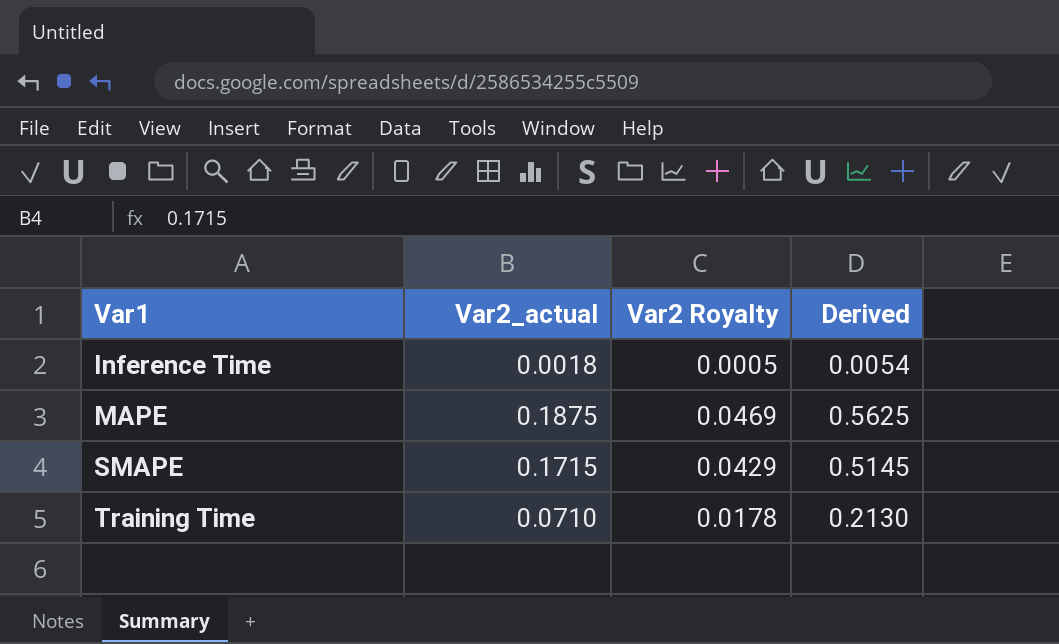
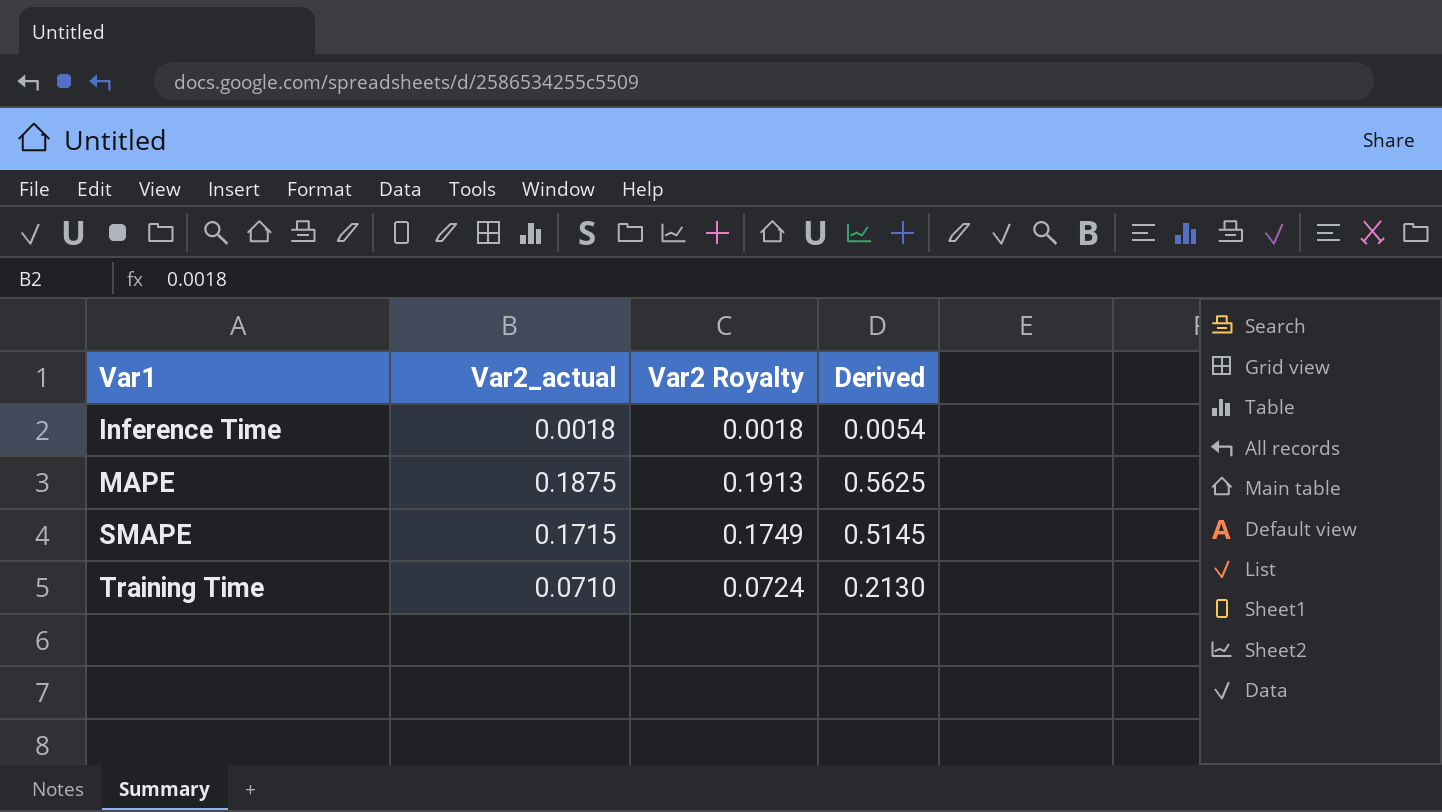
column Var2 Royalty | formula: [Var2_actual] * 0.25 -> [Var2_actual] * 1.02

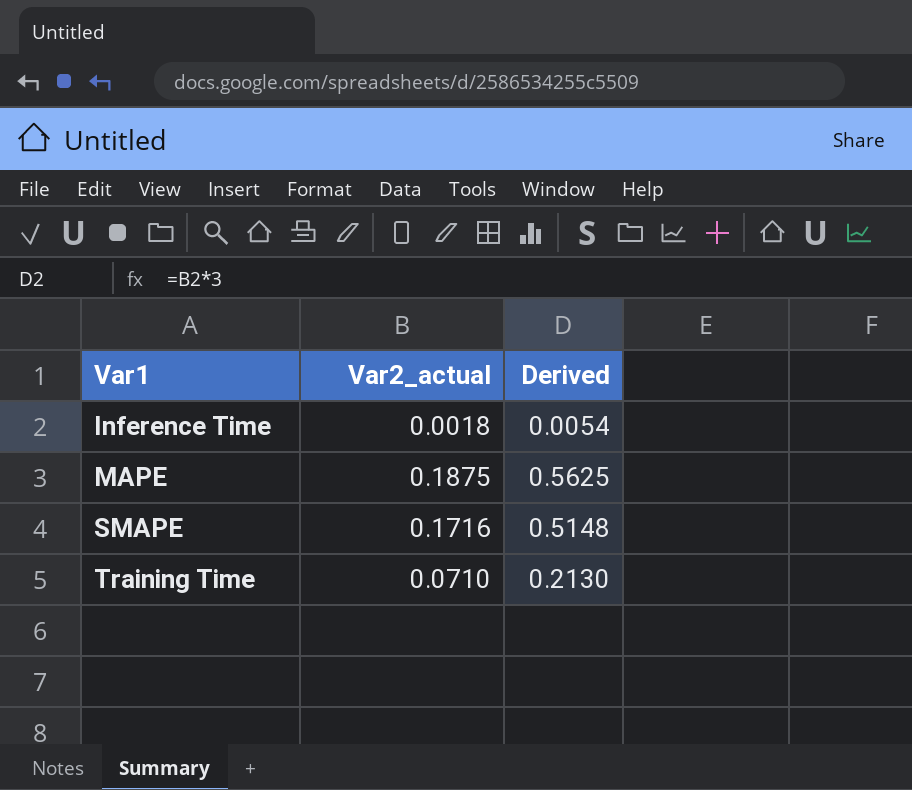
column Var2 Royalty | formula: [Var2_actual] * 1.02 -> none
SMAPE | Var2_actual: 0.1715 -> 0.1716
SMAPE | Derived: 0.5145 -> 0.5148

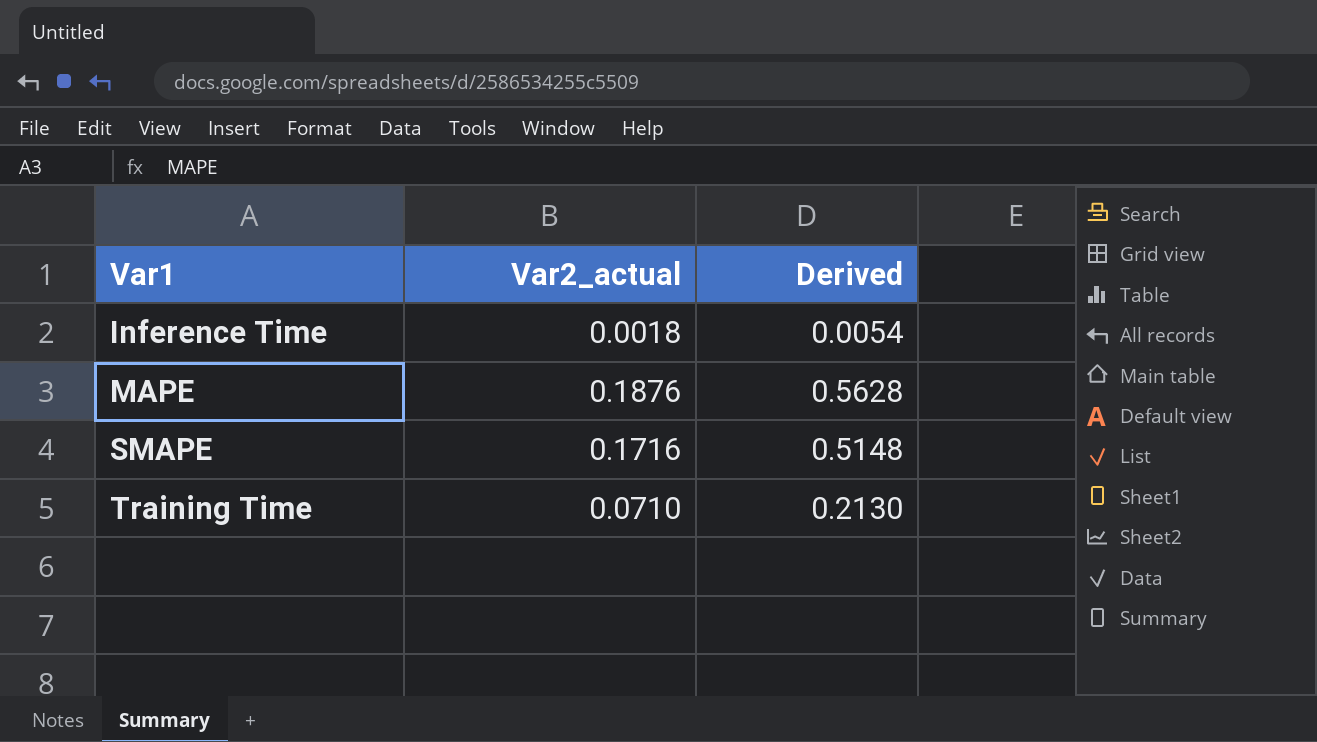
MAPE | Var2_actual: 0.1875 -> 0.1876
MAPE | Derived: 0.5625 -> 0.5628

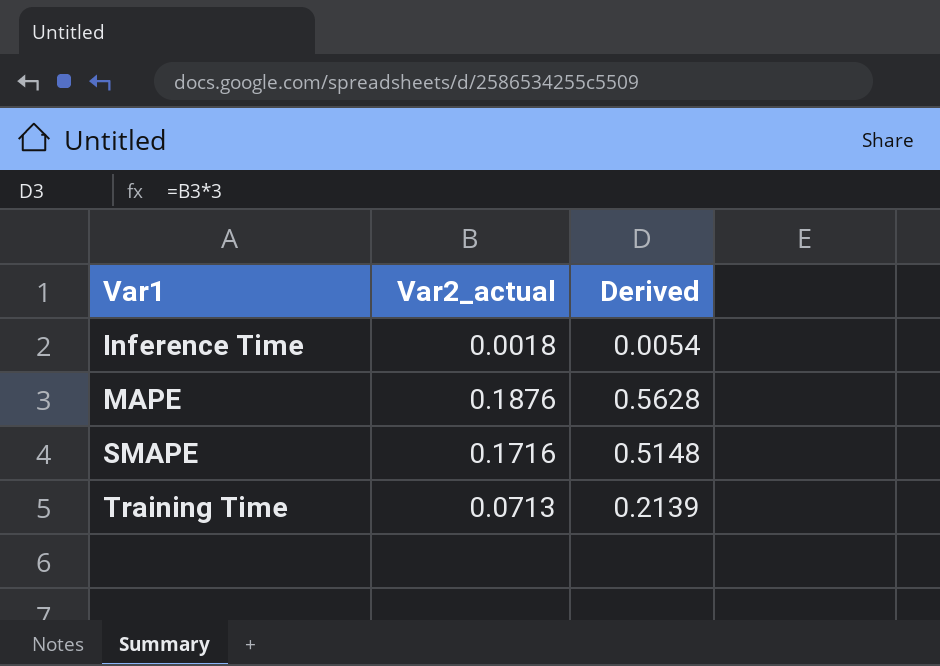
Training Time | Var2_actual: 0.0710 -> 0.0713
Training Time | Derived: 0.2130 -> 0.2139

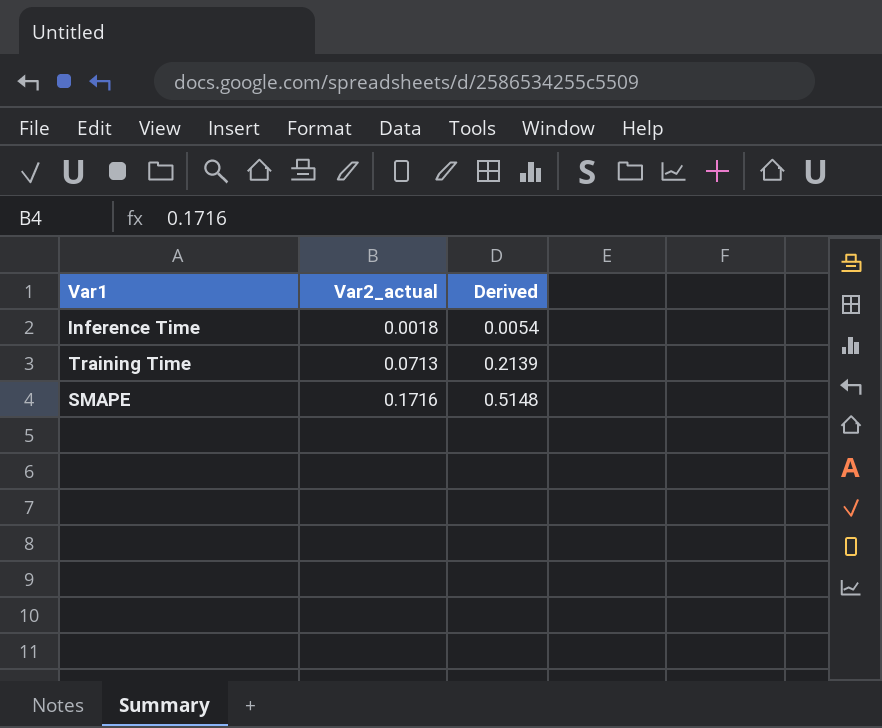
row order: Var1 ascending -> Var2_actual ascending
row MAPE: 0.1876 | 0.5628 -> none

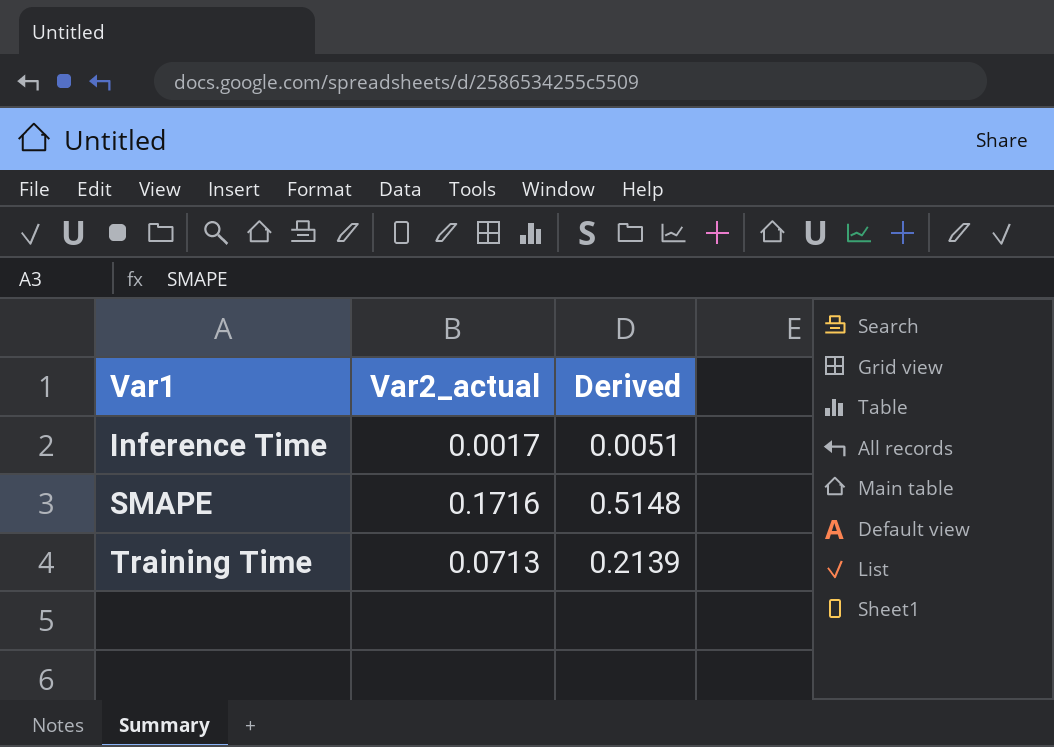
row order: Var2_actual ascending -> Var1 ascending
Inference Time | Var2_actual: 0.0018 -> 0.0017
Inference Time | Derived: 0.0054 -> 0.0051

